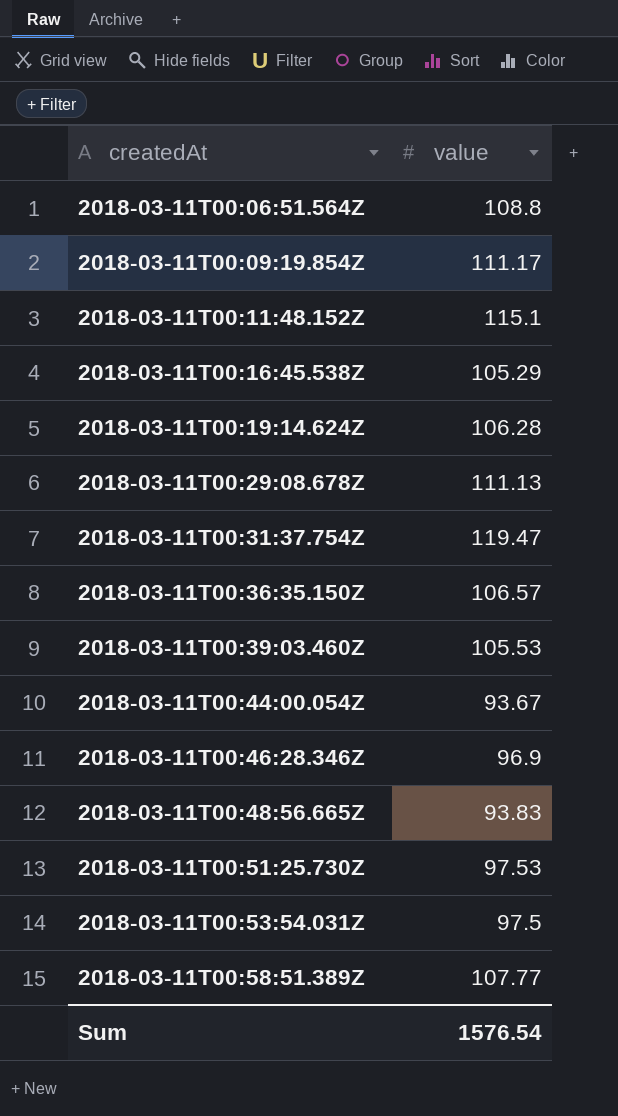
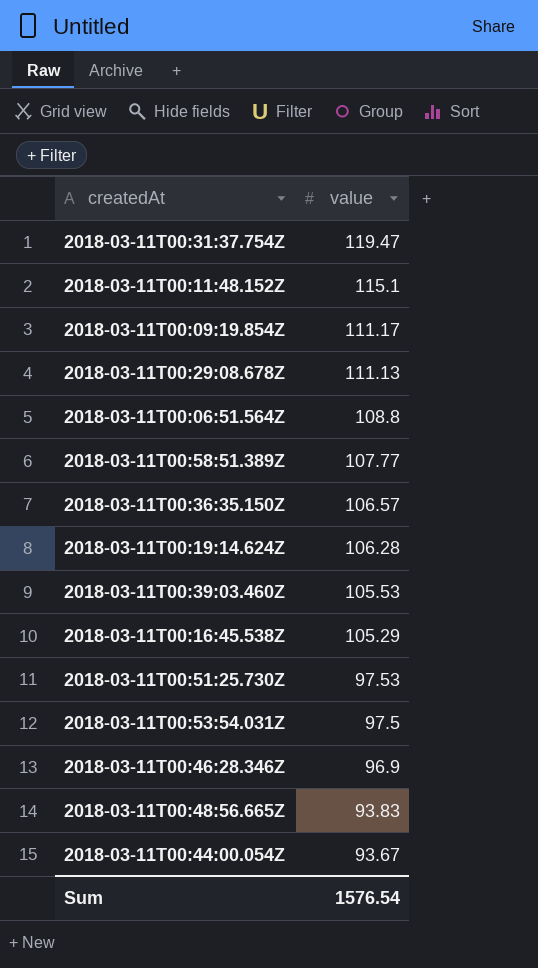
row order: createdAt ascending -> value descending

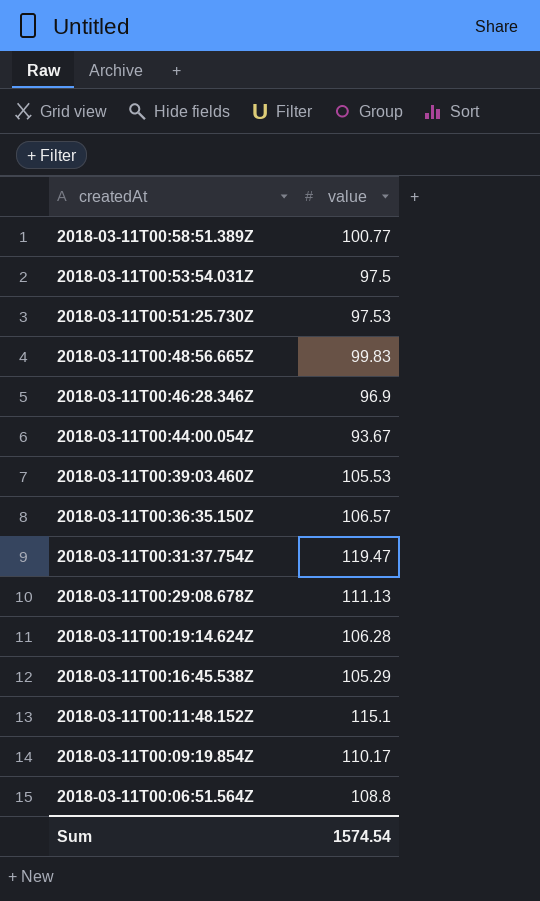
row order: value descending -> createdAt descending
2018-03-11T00:58:51.389Z | value: 107.77 -> 100.77
2018-03-11T00:48:56.665Z | value: 93.83 -> 99.83
2018-03-11T00:09:19.854Z | value: 111.17 -> 110.17
Sum | value: 1576.54 -> 1574.54

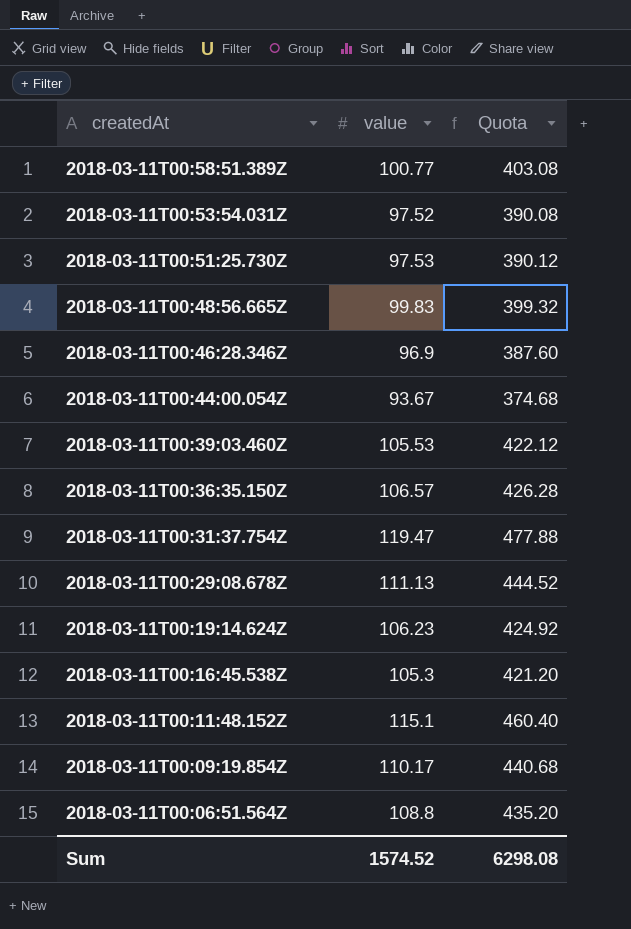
column Quota | formula: none -> [value] * 4
2018-03-11T00:53:54.031Z | value: 97.5 -> 97.52
2018-03-11T00:19:14.624Z | value: 106.28 -> 106.23
2018-03-11T00:16:45.538Z | value: 105.29 -> 105.3
Sum | value: 1574.54 -> 1574.52

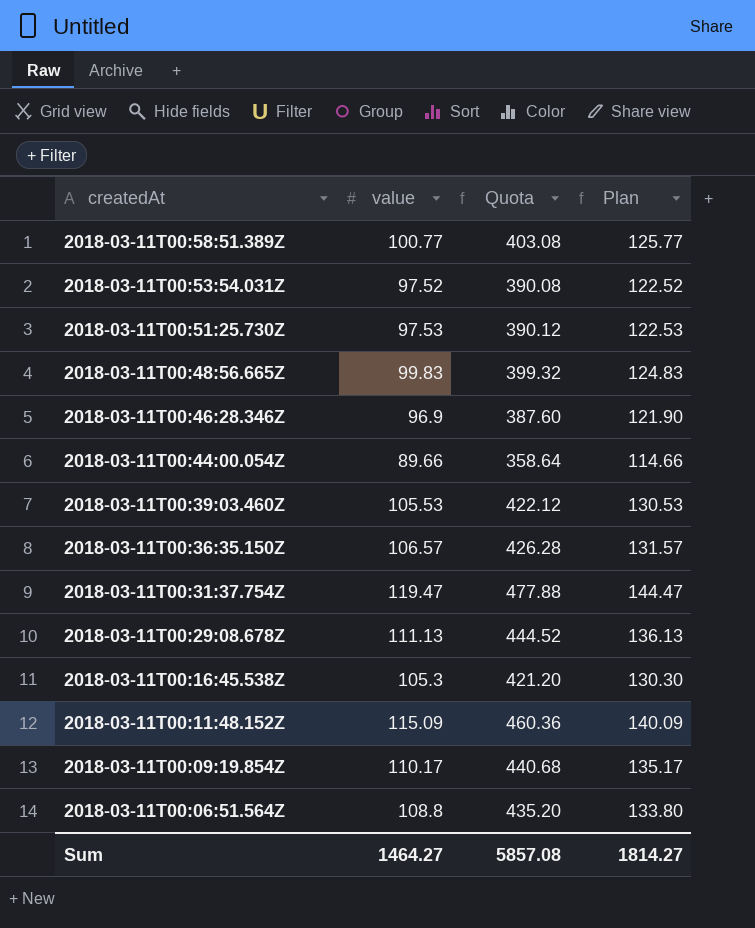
column Plan | formula: none -> [value] + 25
row 2018-03-11T00:19:14.624Z: 106.23 | 424.92 -> none
2018-03-11T00:44:00.054Z | value: 93.67 -> 89.66
2018-03-11T00:44:00.054Z | Quota: 374.68 -> 358.64
2018-03-11T00:11:48.152Z | value: 115.1 -> 115.09
2018-03-11T00:11:48.152Z | Quota: 460.40 -> 460.36
Sum | value: 1574.52 -> 1464.27
Sum | Quota: 6298.08 -> 5857.08

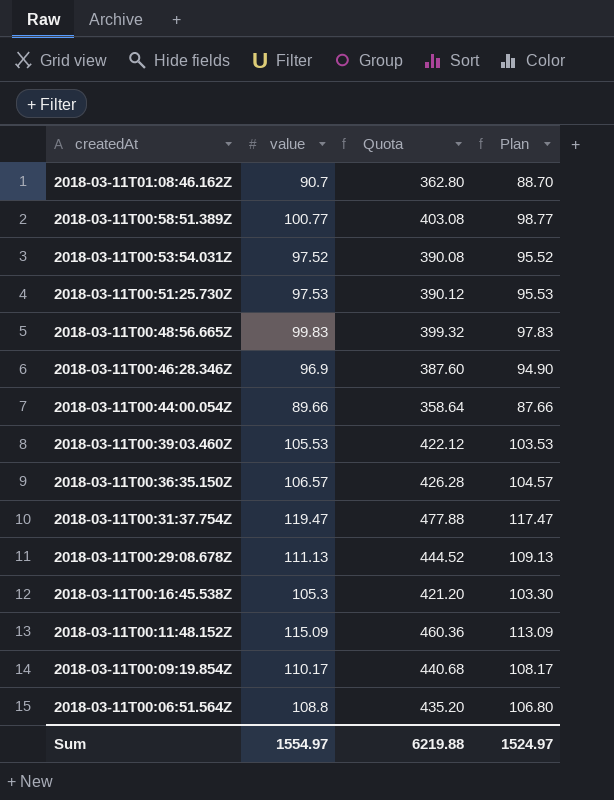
column Plan | formula: [value] + 25 -> [value] - 2
row 2018-03-11T01:08:46.162Z: none -> 90.7 | 362.80 | 88.70
Sum | value: 1464.27 -> 1554.97
Sum | Quota: 5857.08 -> 6219.88
Sum | Plan: 1814.27 -> 1524.97

